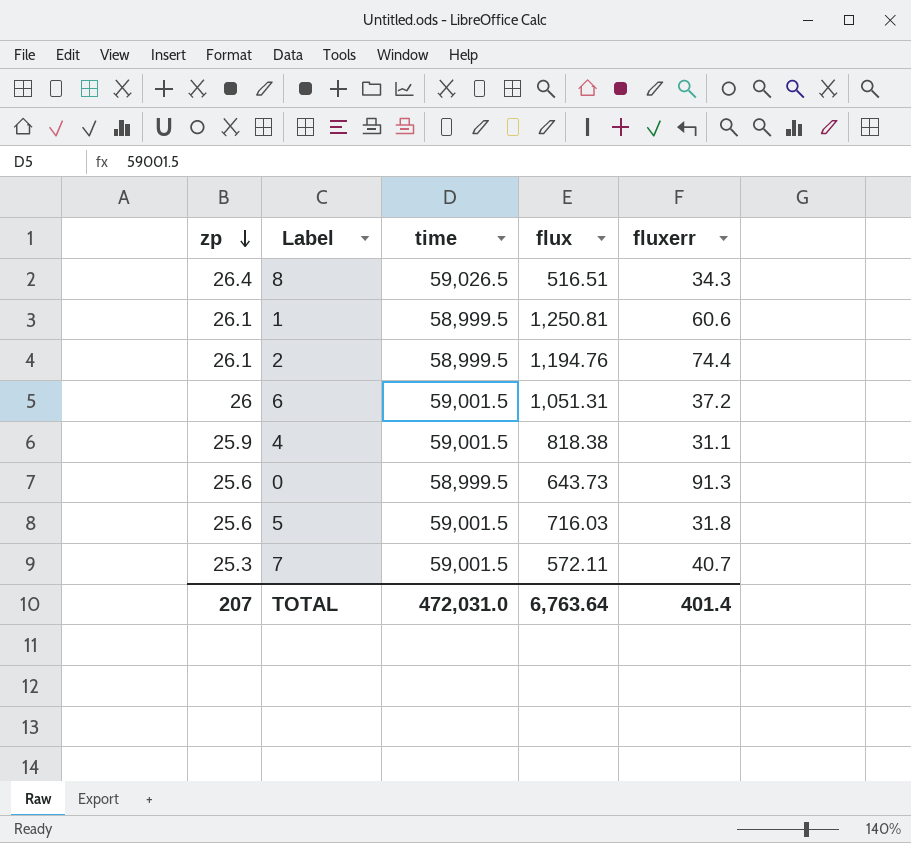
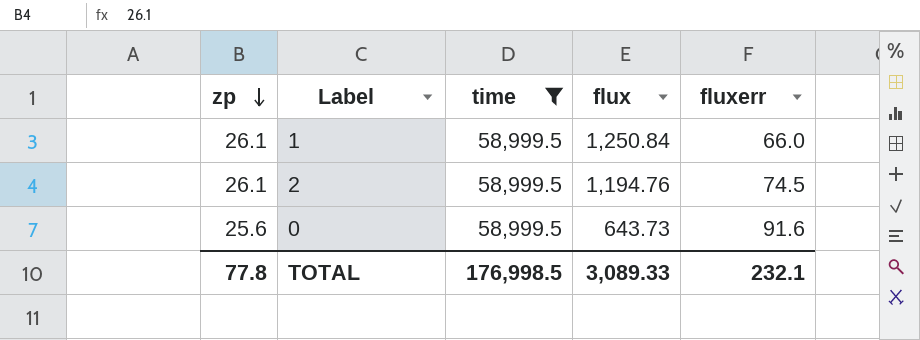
filter: none -> time = 58,999.5
1 | flux: 1,250.81 -> 1,250.84
1 | fluxerr: 60.6 -> 66.0
2 | fluxerr: 74.4 -> 74.5
0 | fluxerr: 91.3 -> 91.6
TOTAL | zp: 207 -> 77.8
TOTAL | time: 472,031.0 -> 176,998.5
TOTAL | flux: 6,763.64 -> 3,089.33
TOTAL | fluxerr: 401.4 -> 232.1

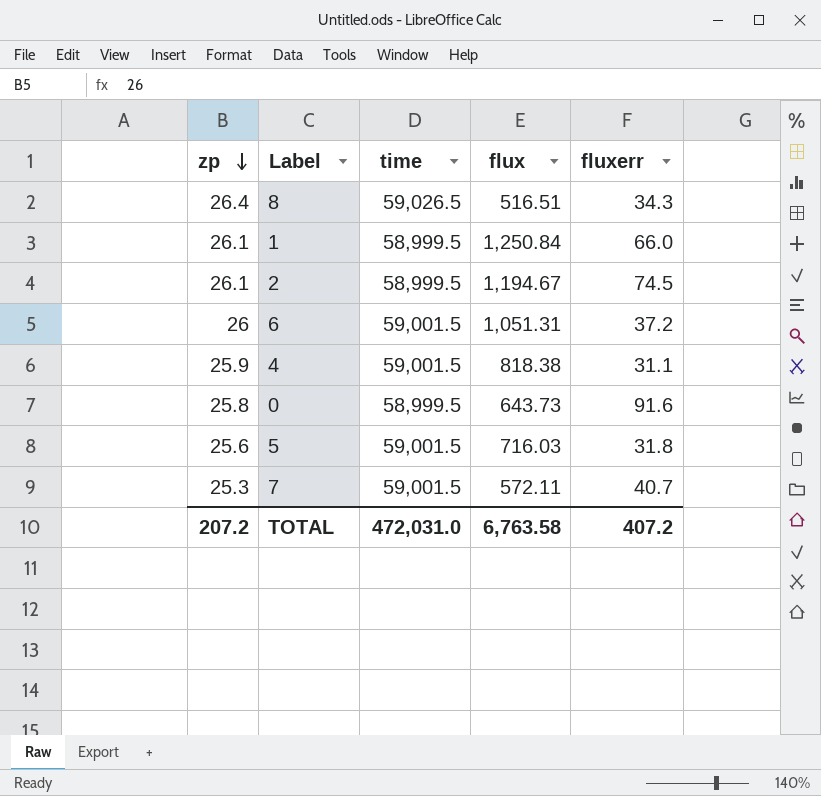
filter: time = 58,999.5 -> none
2 | flux: 1,194.76 -> 1,194.67
0 | zp: 25.6 -> 25.8
TOTAL | zp: 77.8 -> 207.2
TOTAL | time: 176,998.5 -> 472,031.0
TOTAL | flux: 3,089.33 -> 6,763.58
TOTAL | fluxerr: 232.1 -> 407.2

